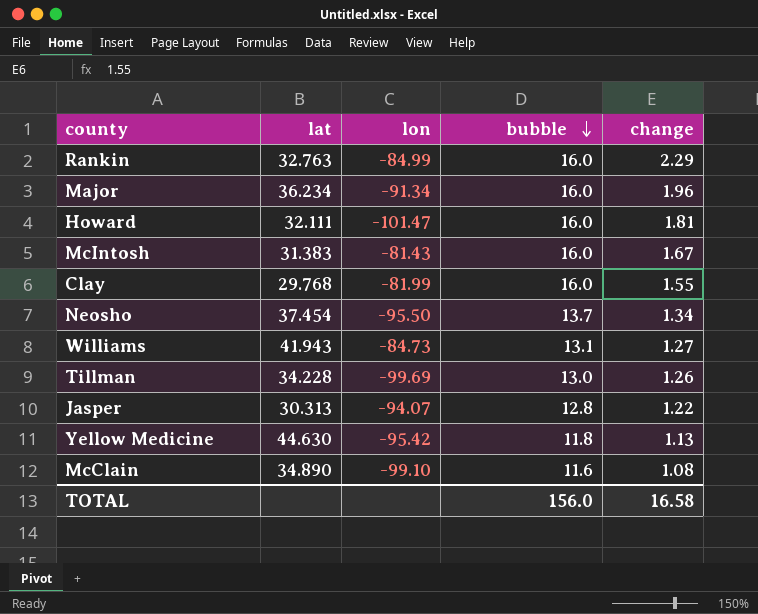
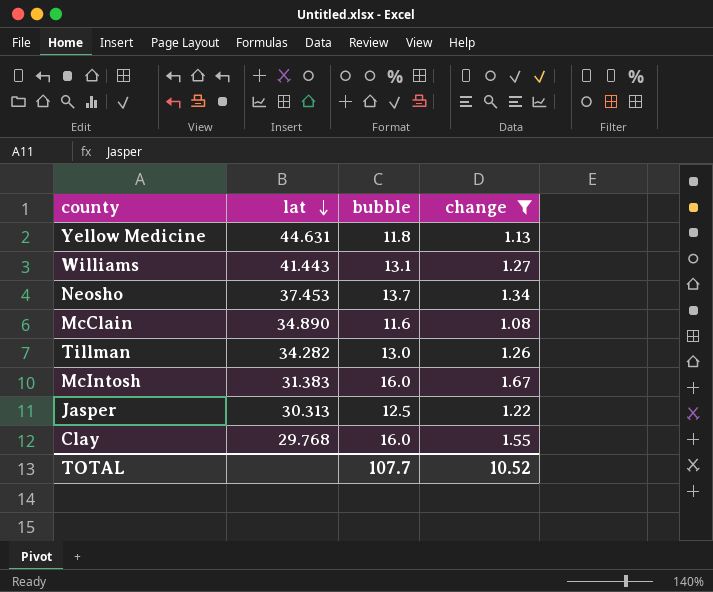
filter: none -> change <= 1.67
row order: bubble descending -> lat descending
column lon | position: 3 -> none
Yellow Medicine | lat: 44.630 -> 44.631
Williams | lat: 41.943 -> 41.443
Neosho | lat: 37.454 -> 37.453
Tillman | lat: 34.228 -> 34.282
Jasper | bubble: 12.8 -> 12.5
TOTAL | bubble: 156.0 -> 107.7
TOTAL | change: 16.58 -> 10.52

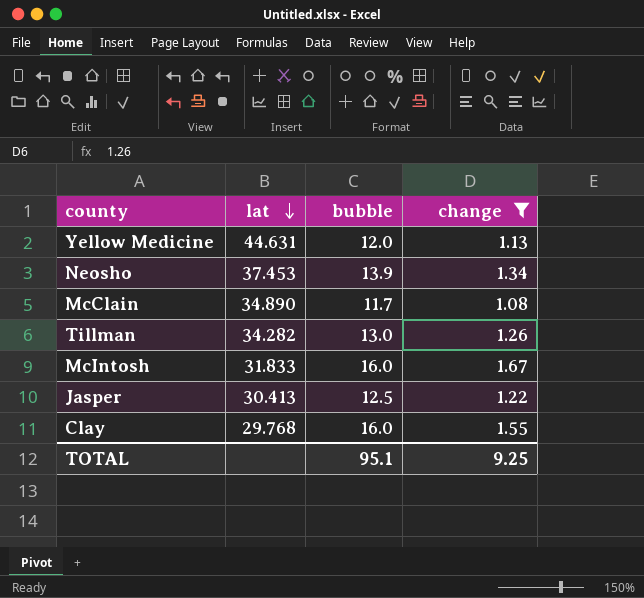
row Williams: 41.443 | 13.1 | 1.27 -> none
Yellow Medicine | bubble: 11.8 -> 12.0
Neosho | bubble: 13.7 -> 13.9
McClain | bubble: 11.6 -> 11.7
McIntosh | lat: 31.383 -> 31.833
Jasper | lat: 30.313 -> 30.413
TOTAL | bubble: 107.7 -> 95.1
TOTAL | change: 10.52 -> 9.25

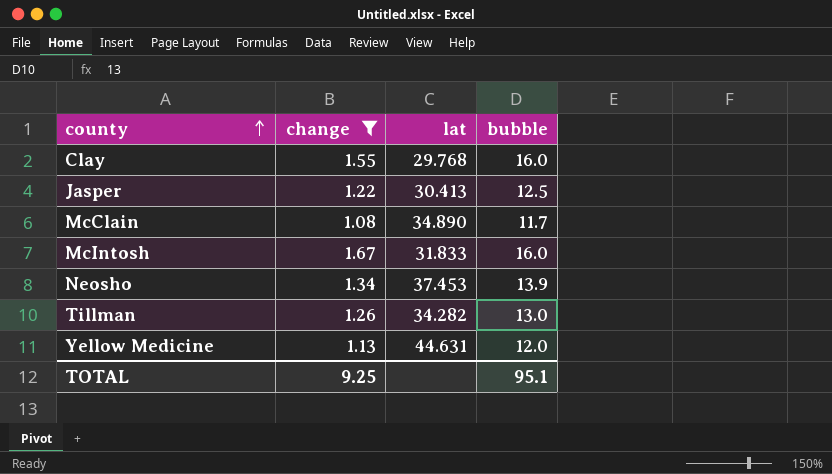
row order: lat descending -> county ascending
column change | position: 4 -> 2

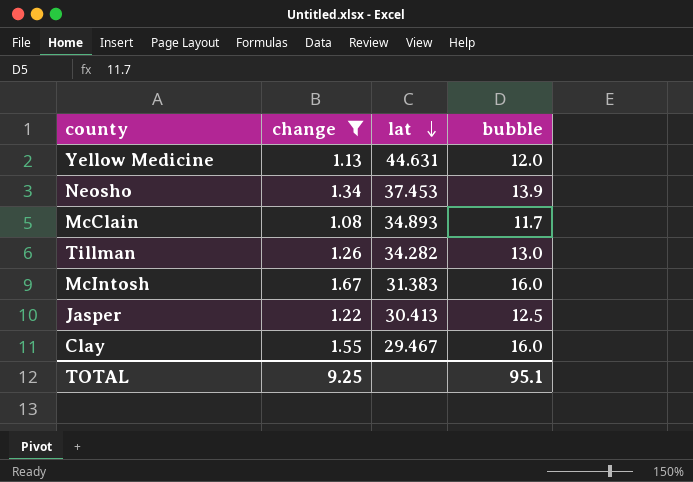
row order: county ascending -> lat descending
McClain | lat: 34.890 -> 34.893
McIntosh | lat: 31.833 -> 31.383
Clay | lat: 29.768 -> 29.467

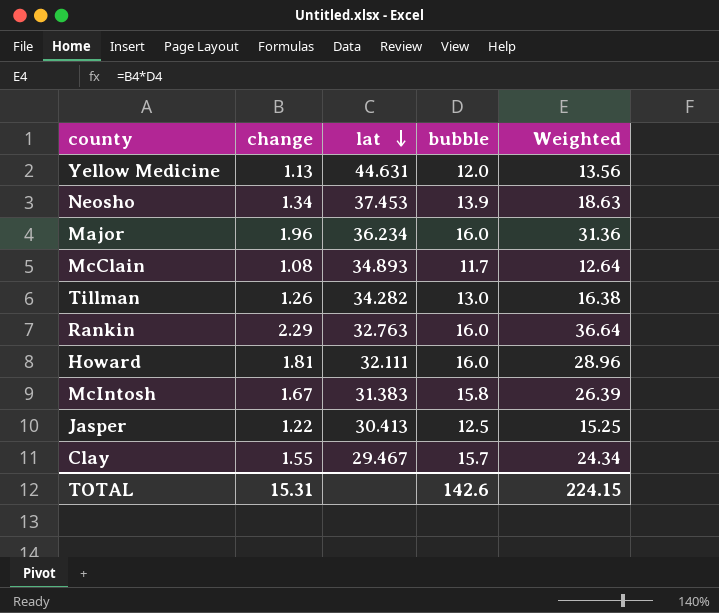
filter: change <= 1.67 -> none
column Weighted | formula: none -> [change] * [bubble]
McIntosh | bubble: 16.0 -> 15.8
Clay | bubble: 16.0 -> 15.7
TOTAL | change: 9.25 -> 15.31
TOTAL | bubble: 95.1 -> 142.6

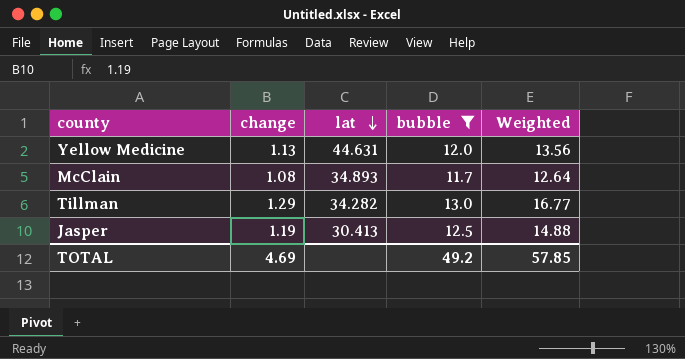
filter: none -> bubble <= 13.0
Tillman | change: 1.26 -> 1.29
Tillman | Weighted: 16.38 -> 16.77
Jasper | change: 1.22 -> 1.19
Jasper | Weighted: 15.25 -> 14.88
TOTAL | change: 15.31 -> 4.69
TOTAL | bubble: 142.6 -> 49.2
TOTAL | Weighted: 224.15 -> 57.85

